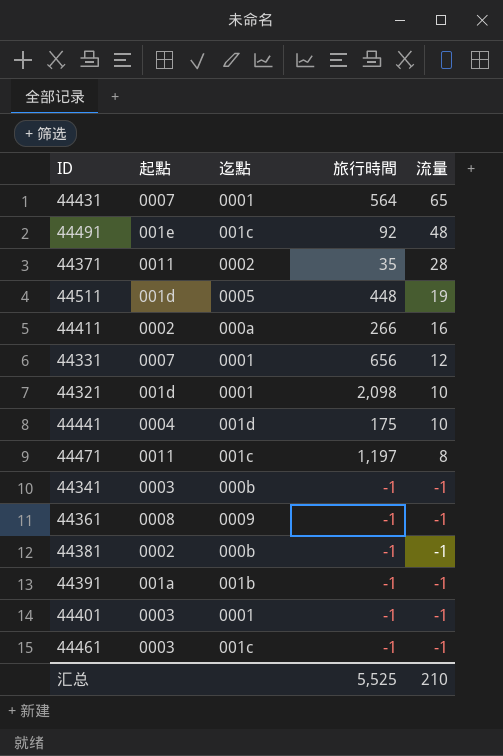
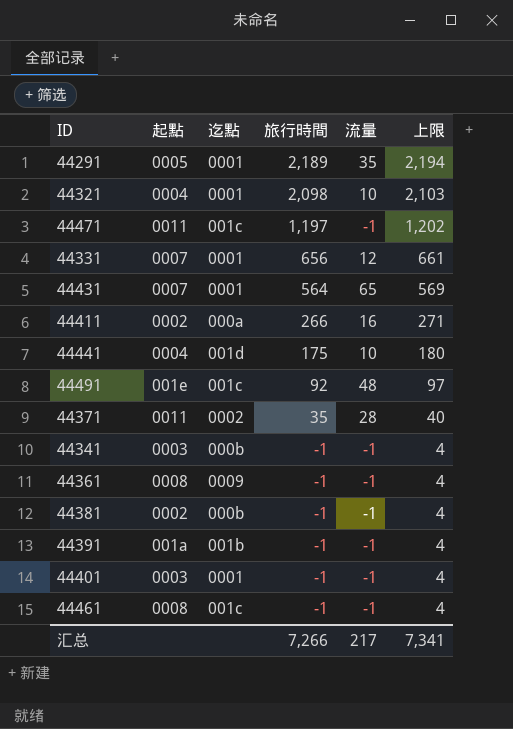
row order: 流量 descending -> 旅行時間 descending
column 上限 | formula: none -> [旅行時間] + 5
row 44511: 001d | 0005 | 448 | 19 -> none
row 44291: none -> 0005 | 0001 | 2,189 | 35 | 2,194
44321 | 起點: 001d -> 0004
44471 | 流量: 8 -> -1
44461 | 起點: 0003 -> 0008
汇总 | 旅行時間: 5,525 -> 7,266
汇总 | 流量: 210 -> 217

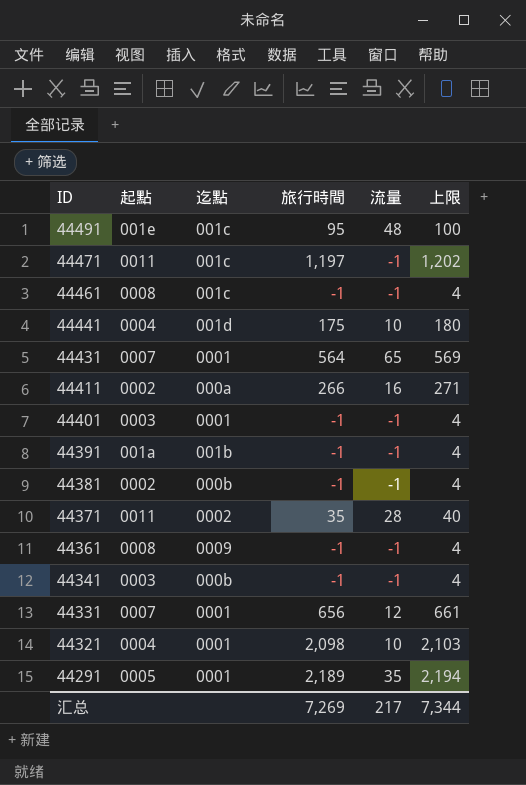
row order: 旅行時間 descending -> ID descending
44491 | 旅行時間: 92 -> 95
44491 | 上限: 97 -> 100
汇总 | 旅行時間: 7,266 -> 7,269
汇总 | 上限: 7,341 -> 7,344

